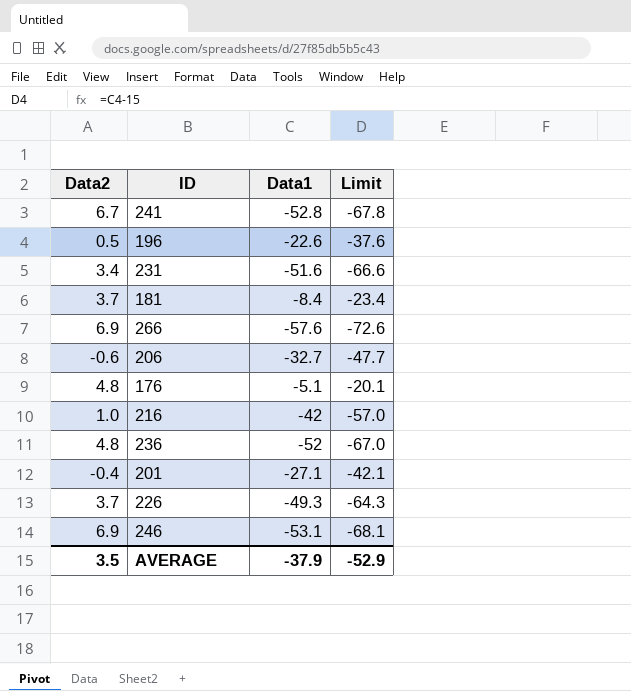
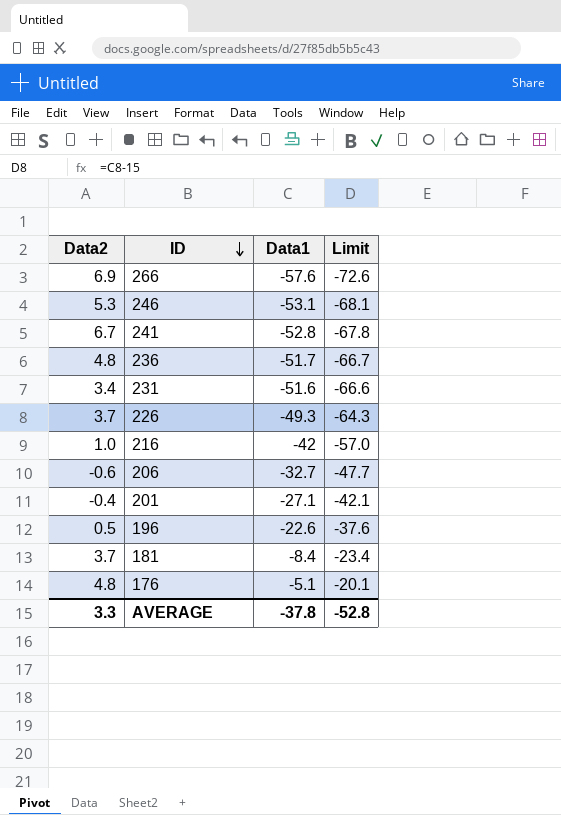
row order: none -> ID descending
246 | Data2: 6.9 -> 5.3
236 | Data1: -52 -> -51.7
236 | Limit: -67.0 -> -66.7
AVERAGE | Data2: 3.5 -> 3.3
AVERAGE | Data1: -37.9 -> -37.8
AVERAGE | Limit: -52.9 -> -52.8

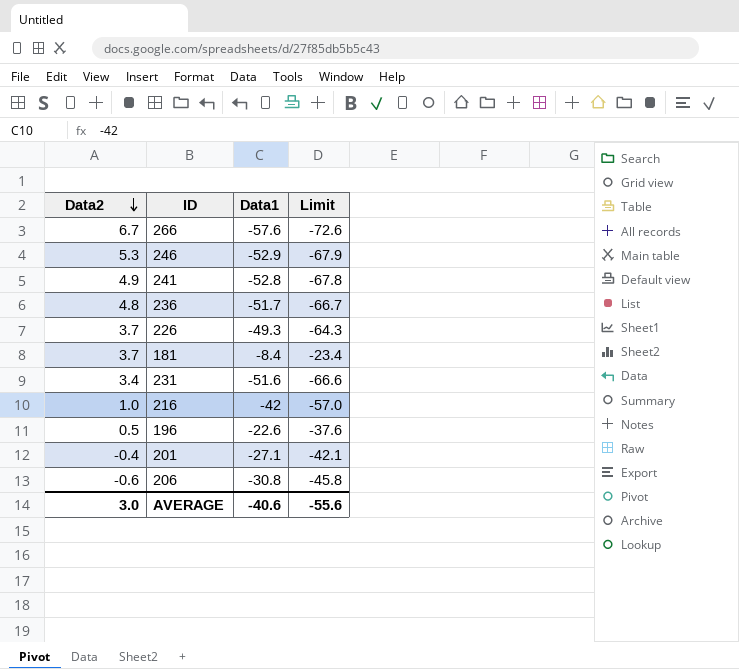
row order: ID descending -> Data2 descending
row 176: 4.8 | -5.1 | -20.1 -> none
266 | Data2: 6.9 -> 6.7
246 | Data1: -53.1 -> -52.9
246 | Limit: -68.1 -> -67.9
241 | Data2: 6.7 -> 4.9
206 | Data1: -32.7 -> -30.8
206 | Limit: -47.7 -> -45.8
AVERAGE | Data2: 3.3 -> 3.0
AVERAGE | Data1: -37.8 -> -40.6
AVERAGE | Limit: -52.8 -> -55.6

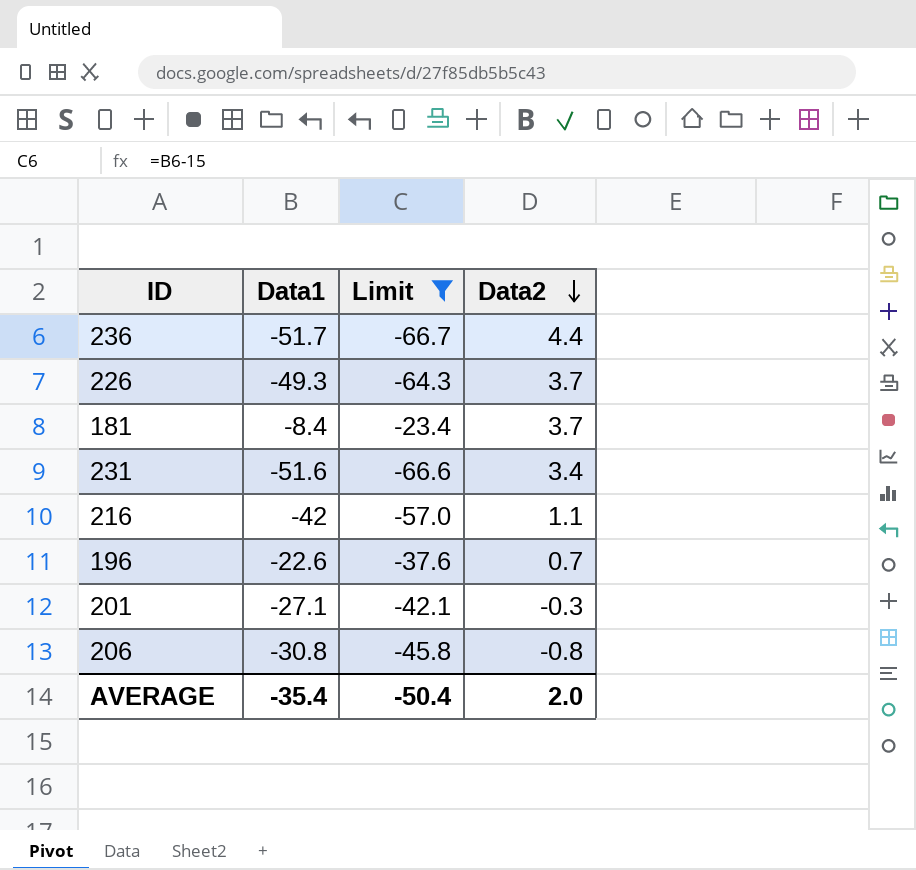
filter: none -> Limit >= -66.7
column Data2 | position: 1 -> 4
236 | Data2: 4.8 -> 4.4
216 | Data2: 1.0 -> 1.1
196 | Data2: 0.5 -> 0.7
201 | Data2: -0.4 -> -0.3
206 | Data2: -0.6 -> -0.8
AVERAGE | Data1: -40.6 -> -35.4
AVERAGE | Limit: -55.6 -> -50.4
AVERAGE | Data2: 3.0 -> 2.0

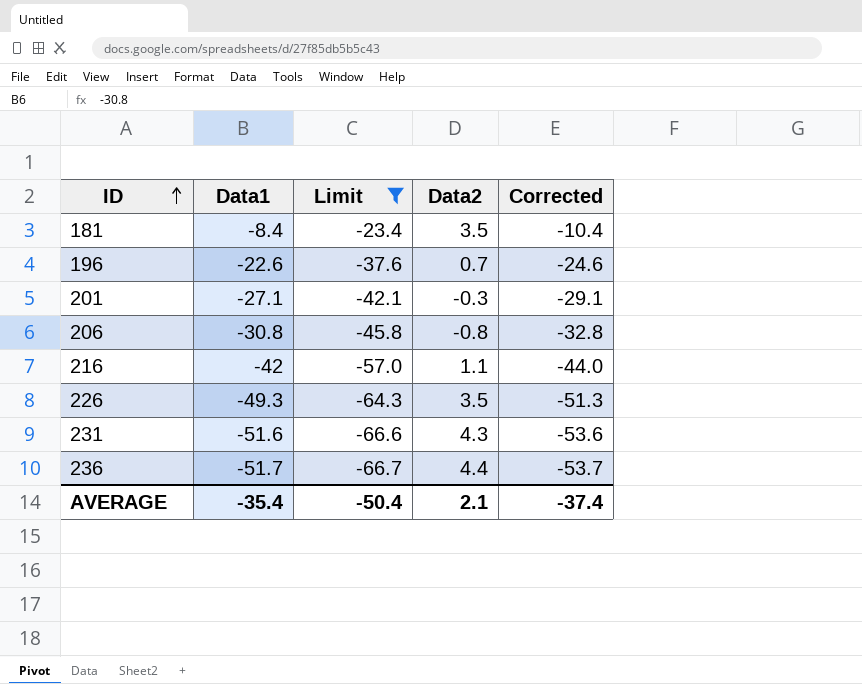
row order: Data2 descending -> ID ascending
column Corrected | formula: none -> [Data1] - 2
181 | Data2: 3.7 -> 3.5
226 | Data2: 3.7 -> 3.5
231 | Data2: 3.4 -> 4.3
AVERAGE | Data2: 2.0 -> 2.1

